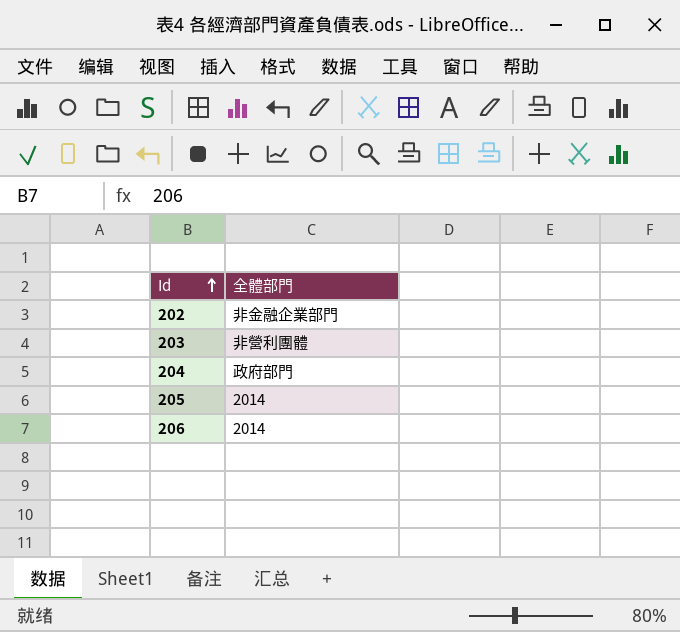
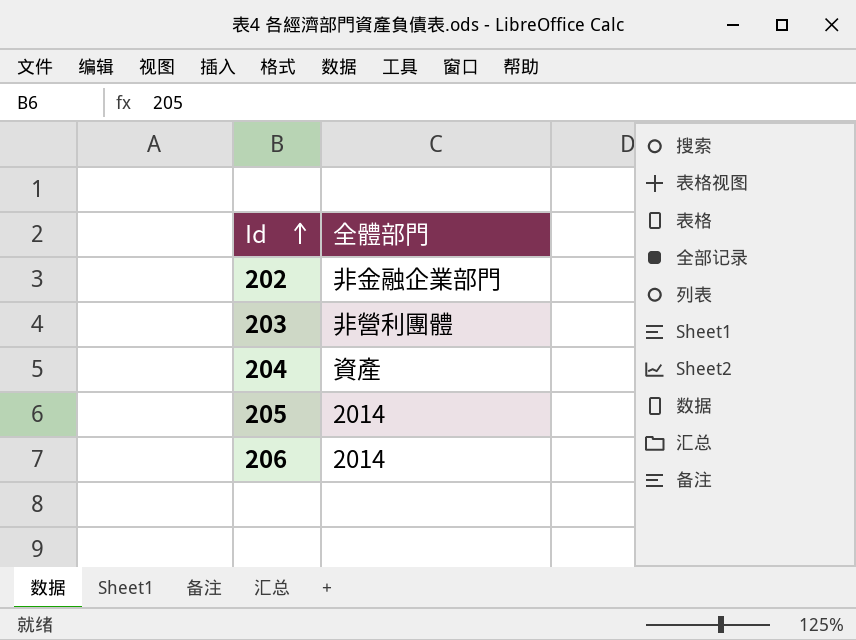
204 | 全體部門: 政府部門 -> 資產

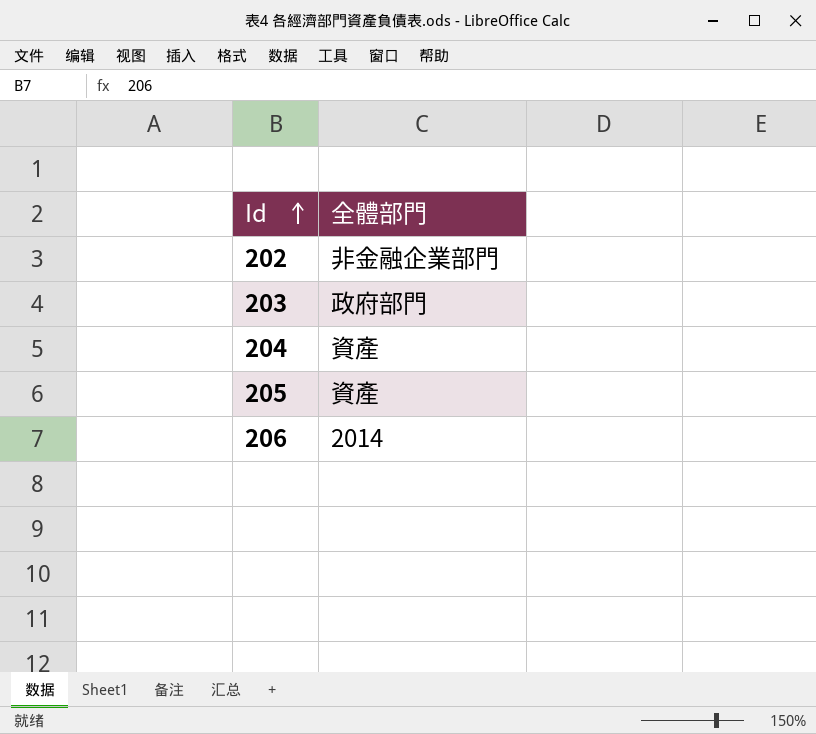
203 | 全體部門: 非營利團體 -> 政府部門
205 | 全體部門: 2014 -> 資產

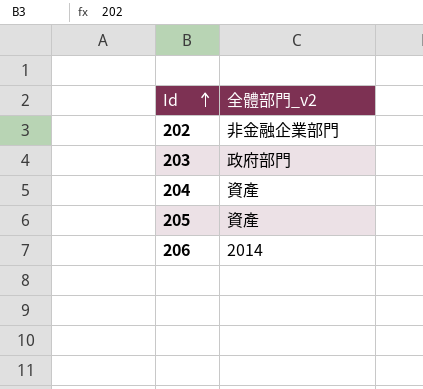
column name: 全體部門 -> 全體部門_v2

